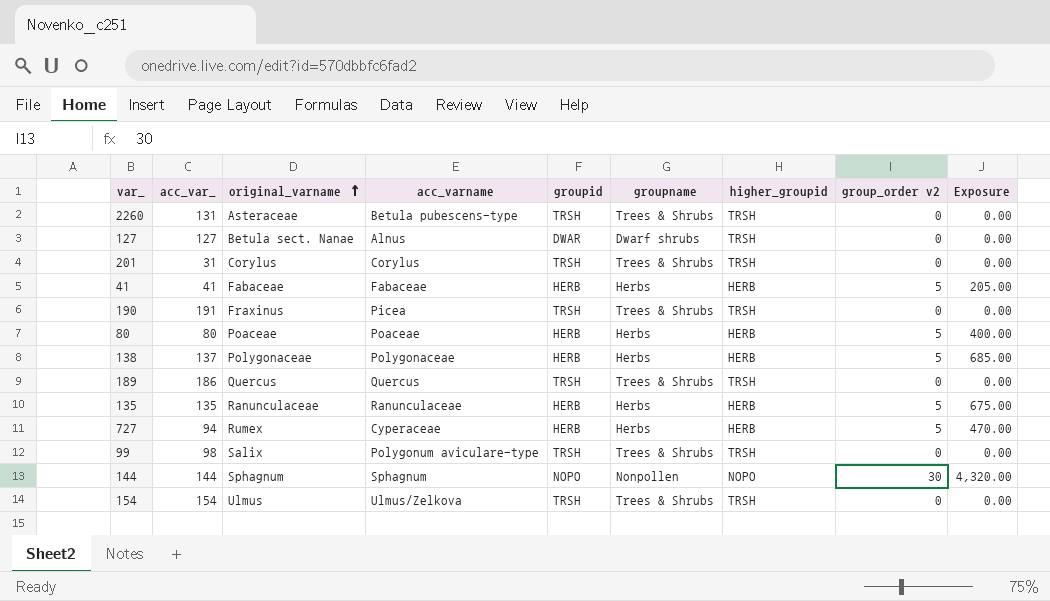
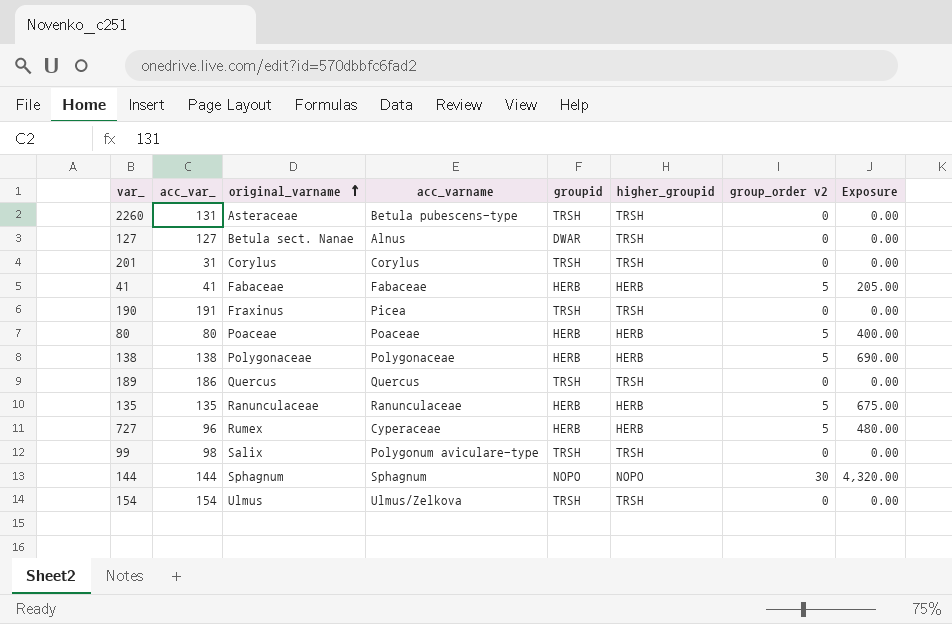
column groupname | position: 6 -> none
138 | acc_var_: 137 -> 138
138 | Exposure: 685.00 -> 690.00
727 | acc_var_: 94 -> 96
727 | Exposure: 470.00 -> 480.00

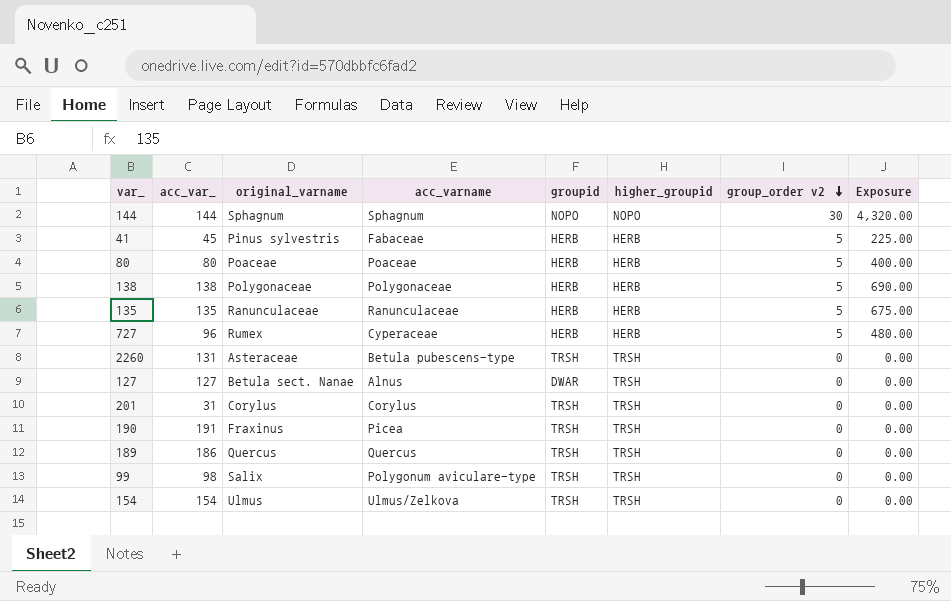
row order: original_varname ascending -> group_order v2 descending
41 | acc_var_: 41 -> 45
41 | original_varname: Fabaceae -> Pinus sylvestris
41 | Exposure: 205.00 -> 225.00

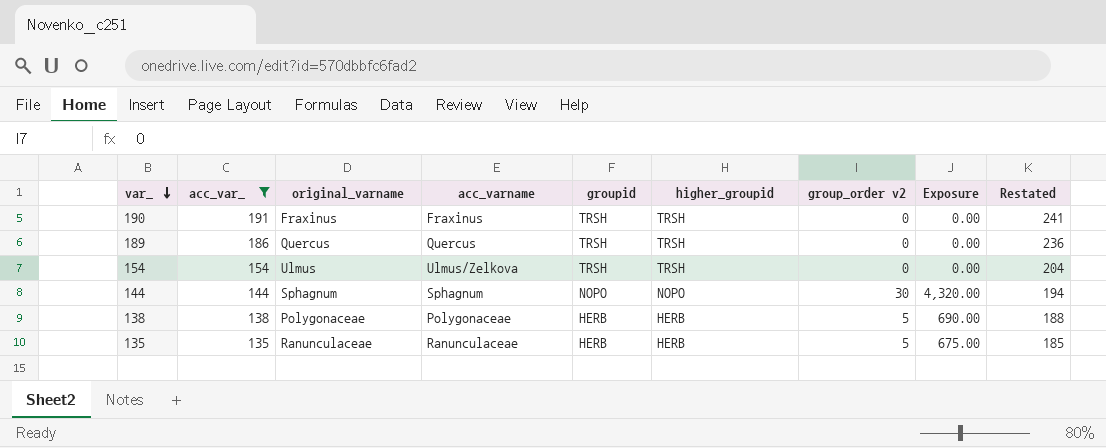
filter: none -> acc_var_ >= 135
row order: group_order v2 descending -> var_ descending
column Restated | formula: none -> [acc_var_] + 50
190 | acc_varname: Picea -> Fraxinus

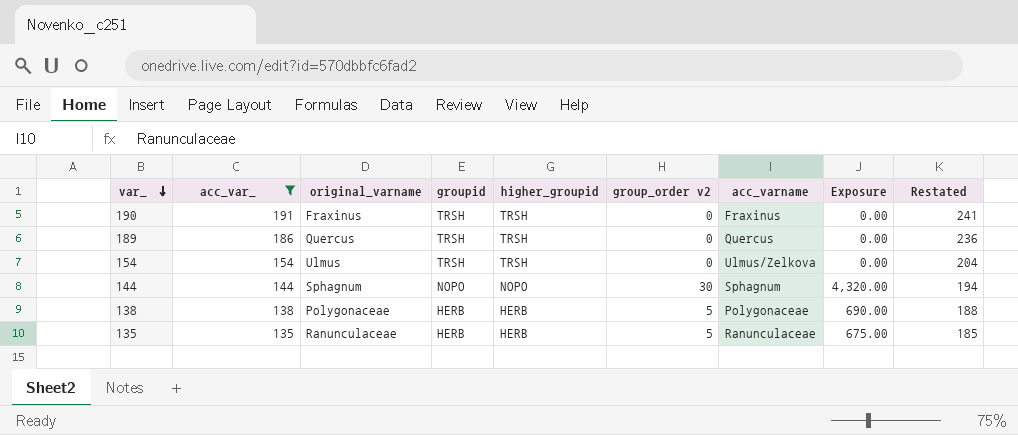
column acc_varname | position: 4 -> 7

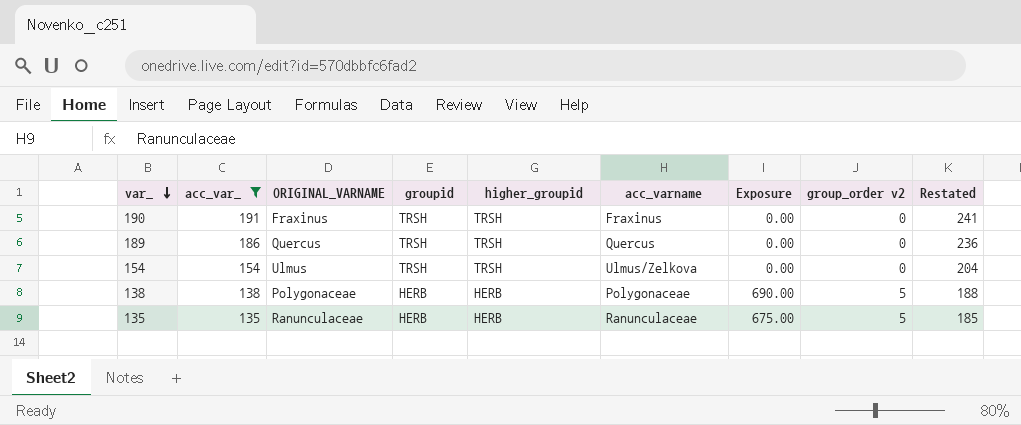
column name: original_varname -> ORIGINAL_VARNAME
column group_order v2 | position: 6 -> 8
row 144: 144 | Sphagnum | NOPO | NOPO | 30 | Sphagnum | 4,320.00 | 194 -> none

